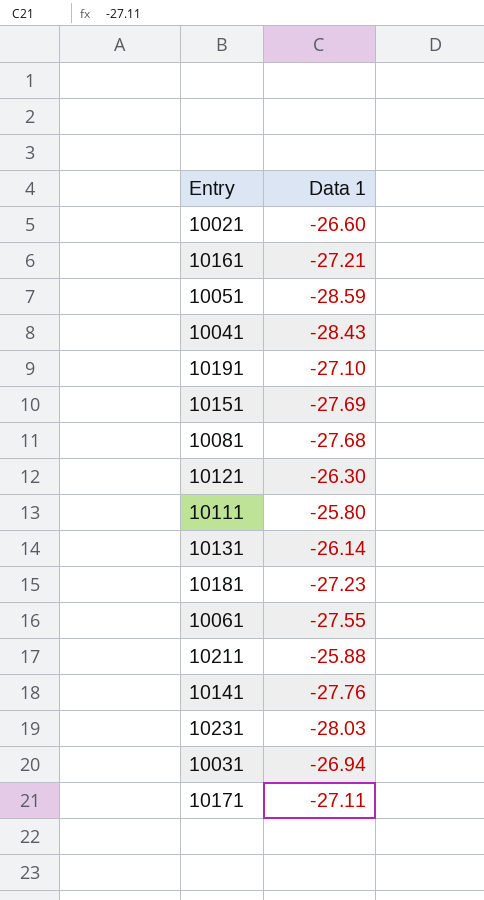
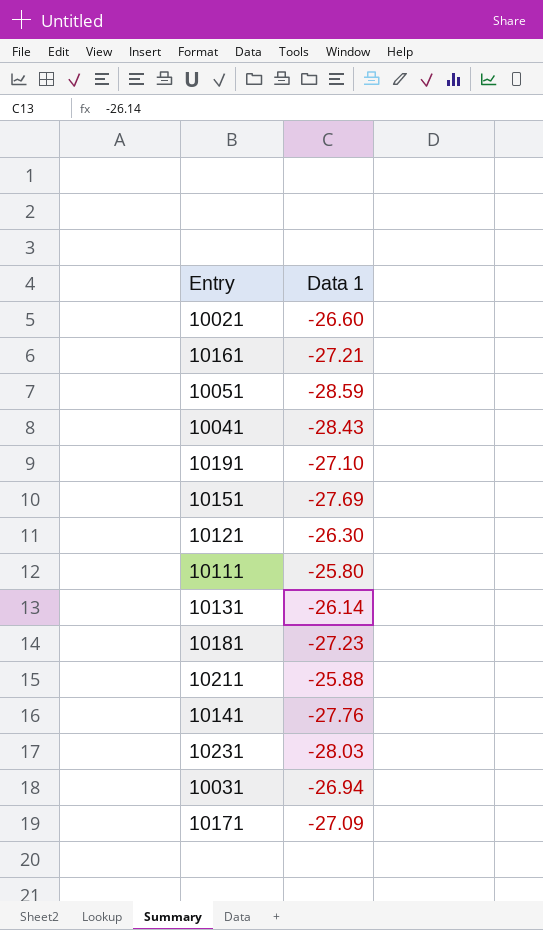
row 10081: -27.68 -> none
row 10061: -27.55 -> none
10171 | Data 1: -27.11 -> -27.09

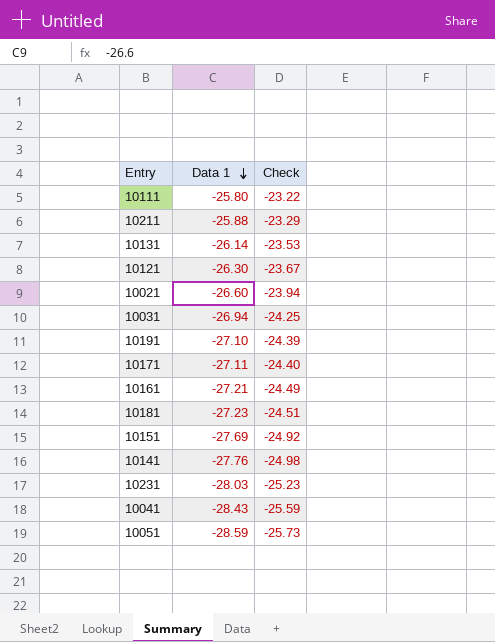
row order: none -> Data 1 descending
column Check | formula: none -> [Data 1] * 0.9
10171 | Data 1: -27.09 -> -27.11

